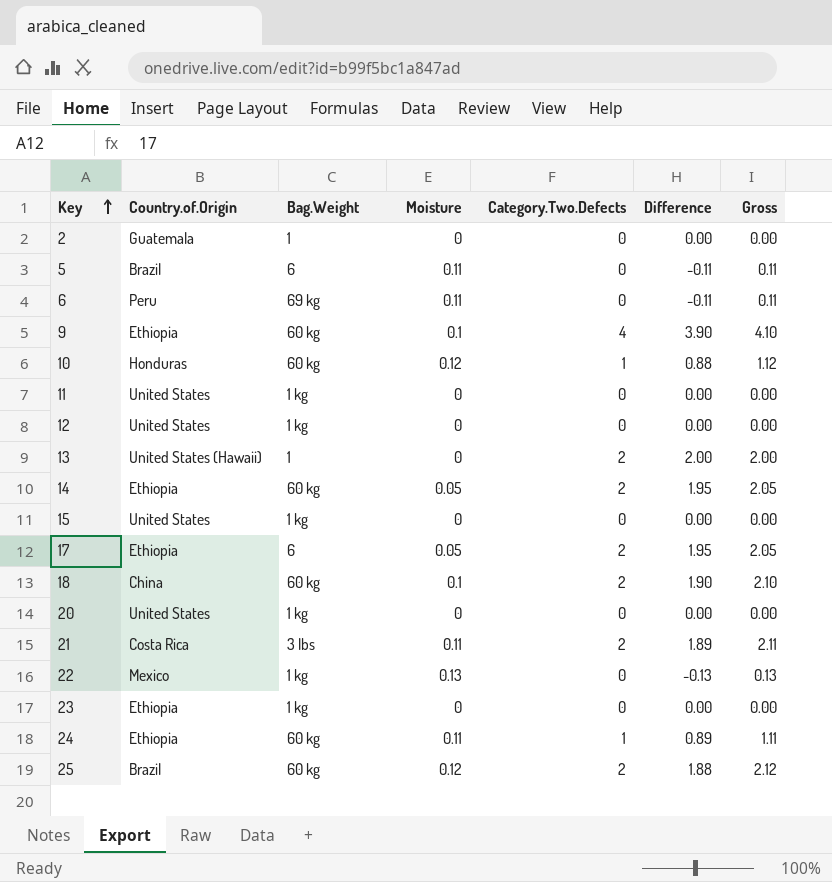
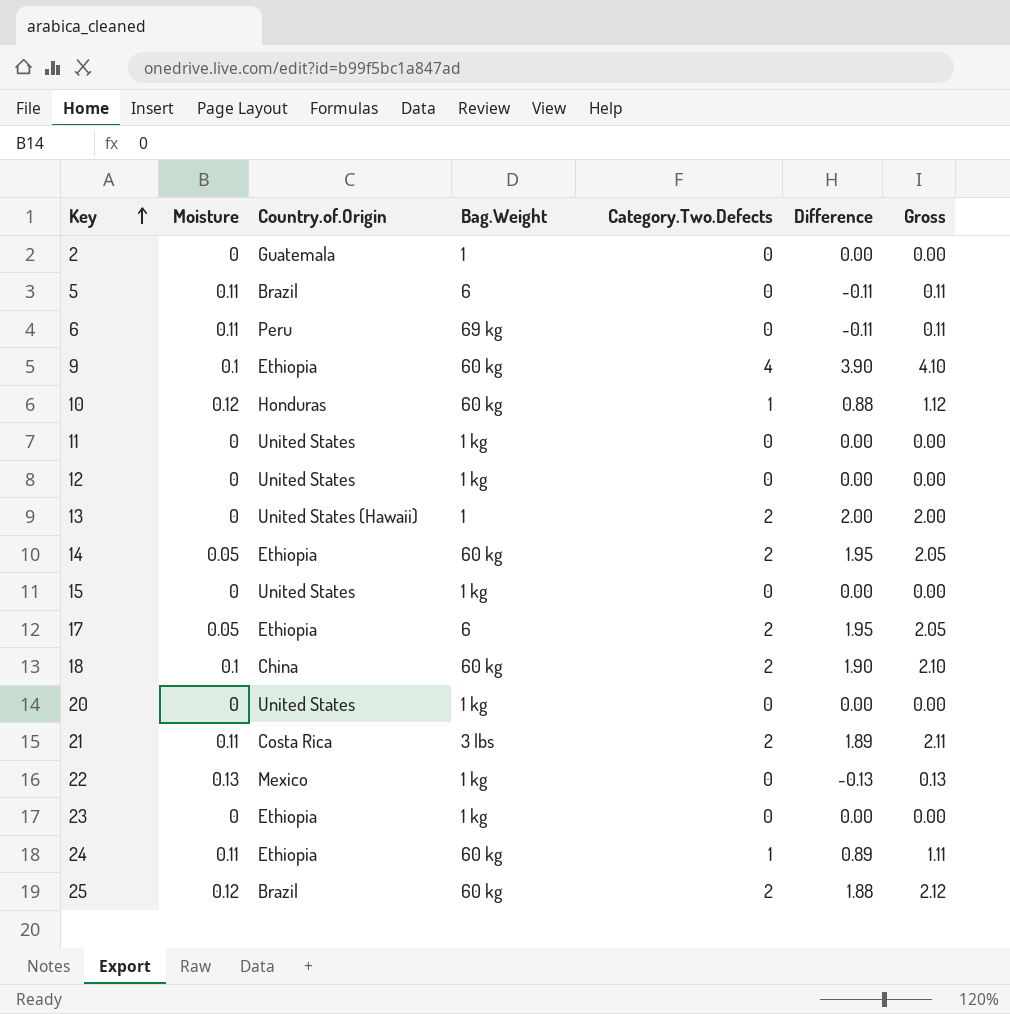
column Moisture | position: 4 -> 2

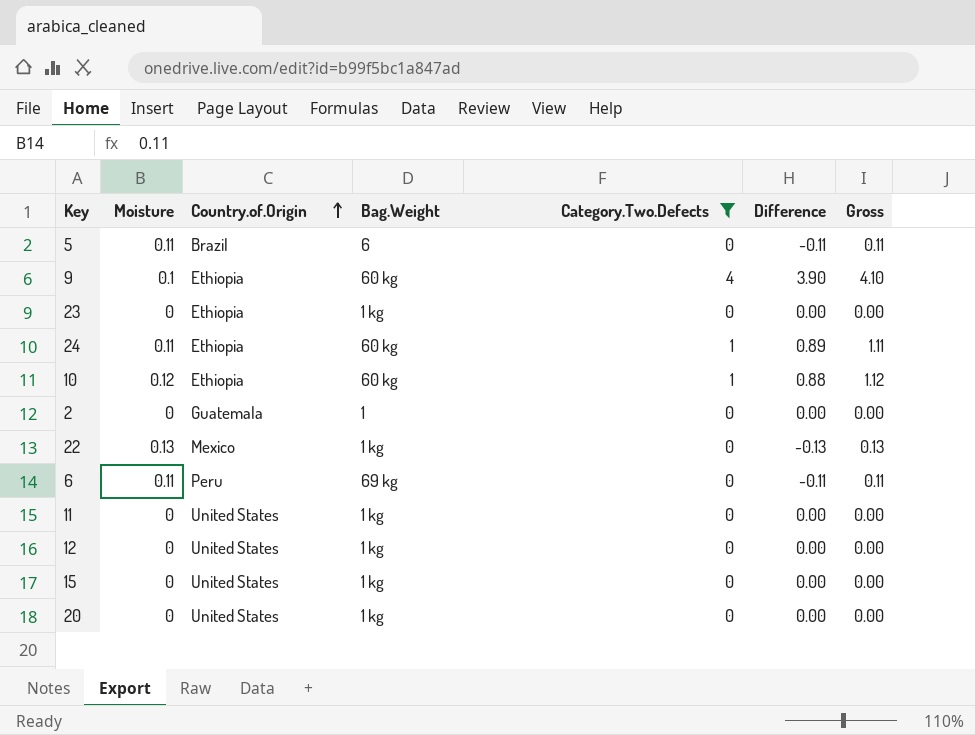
filter: none -> Category.Two.Defects != 2
row order: Key ascending -> Country.of.Origin ascending
10 | Country.of.Origin: Honduras -> Ethiopia

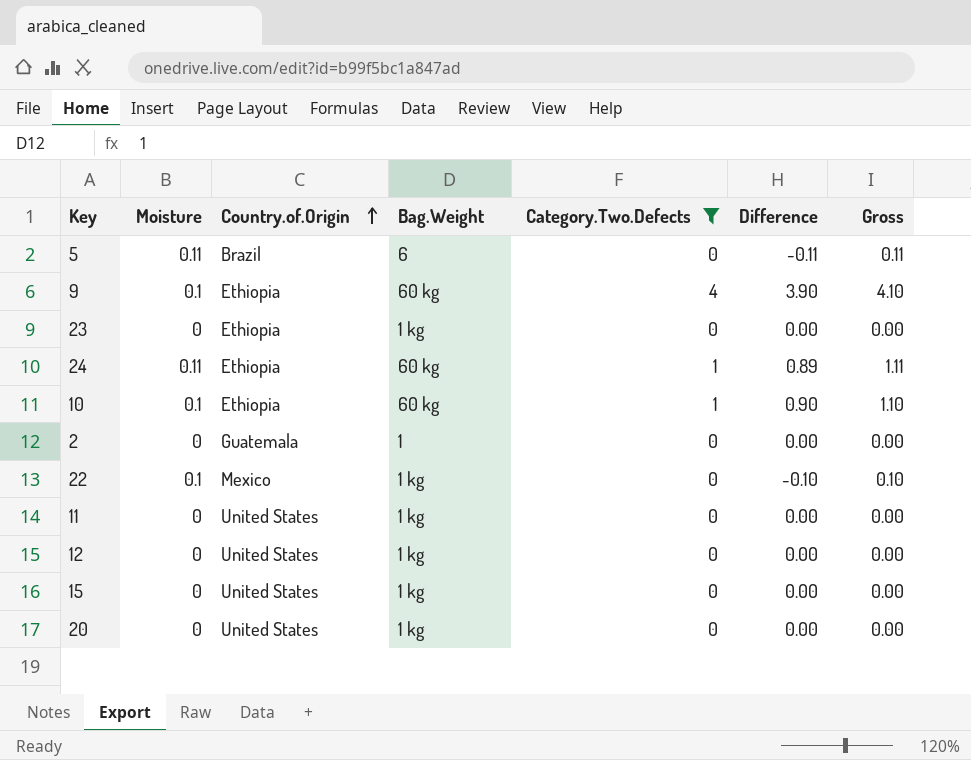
row 6: 0.11 | Peru | 69 kg | 0 | -0.11 | 0.11 -> none
10 | Moisture: 0.12 -> 0.1
10 | Difference: 0.88 -> 0.90
10 | Gross: 1.12 -> 1.10
22 | Moisture: 0.13 -> 0.1
22 | Difference: -0.13 -> -0.10
22 | Gross: 0.13 -> 0.10

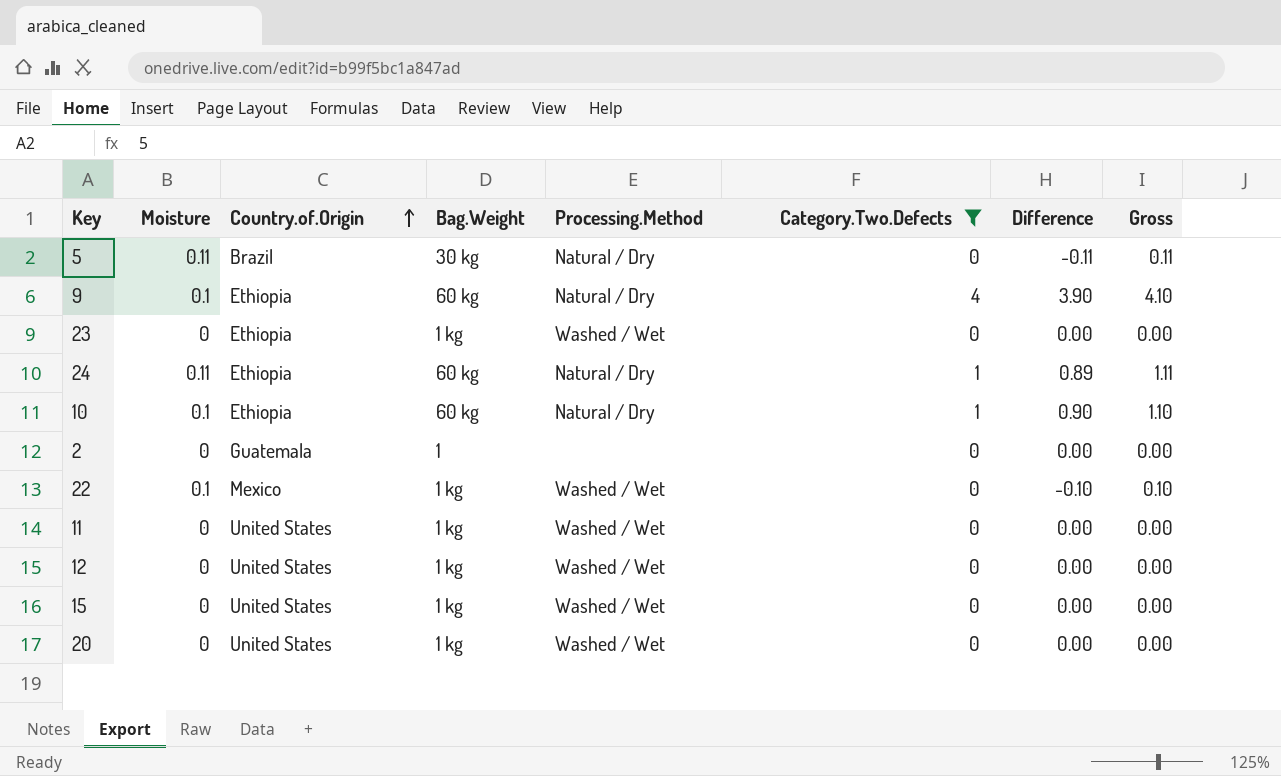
column Processing.Method | position: none -> 5
5 | Bag.Weight: 6 -> 30 kg

